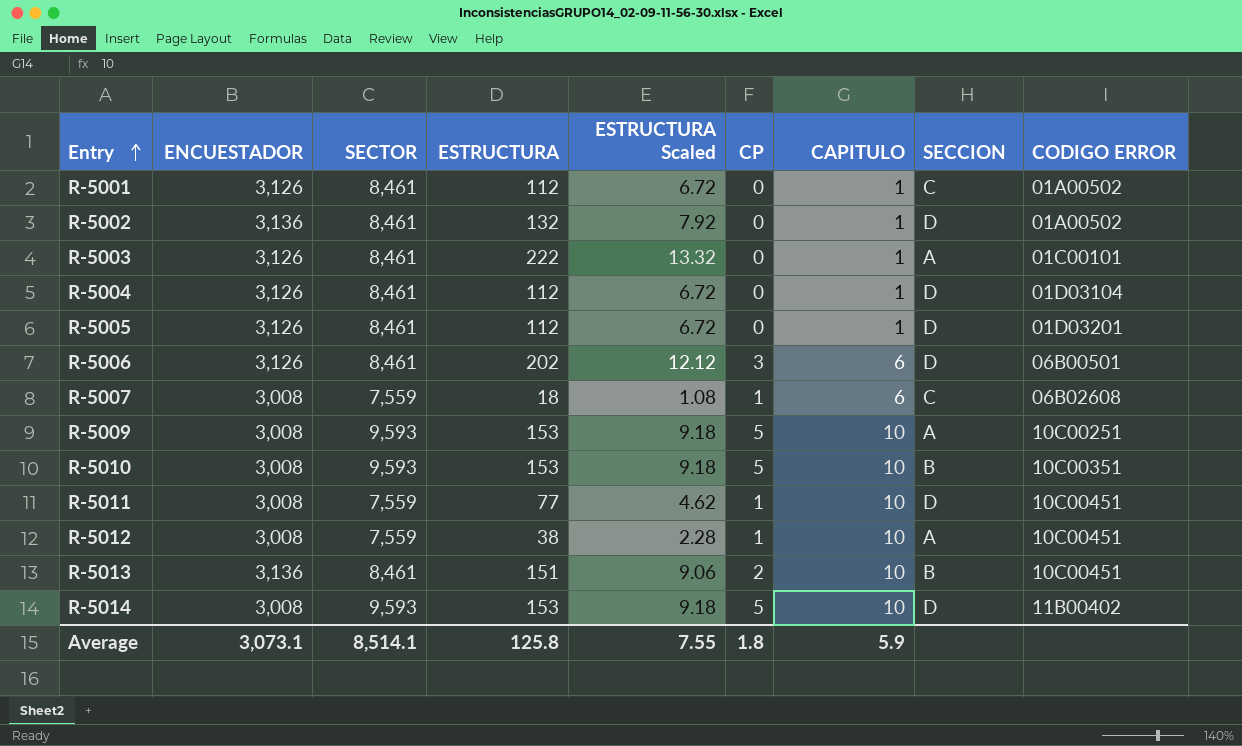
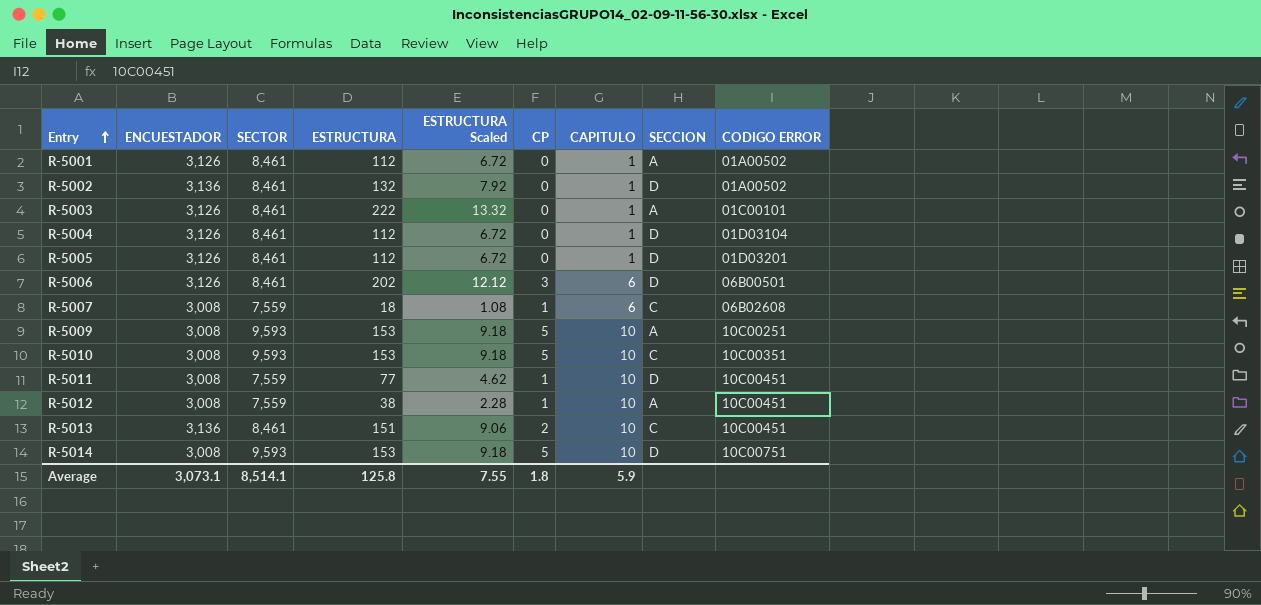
R-5001 | SECCION: C -> A
R-5010 | SECCION: B -> C
R-5013 | SECCION: B -> C
R-5014 | CODIGO ERROR: 11B00402 -> 10C00751

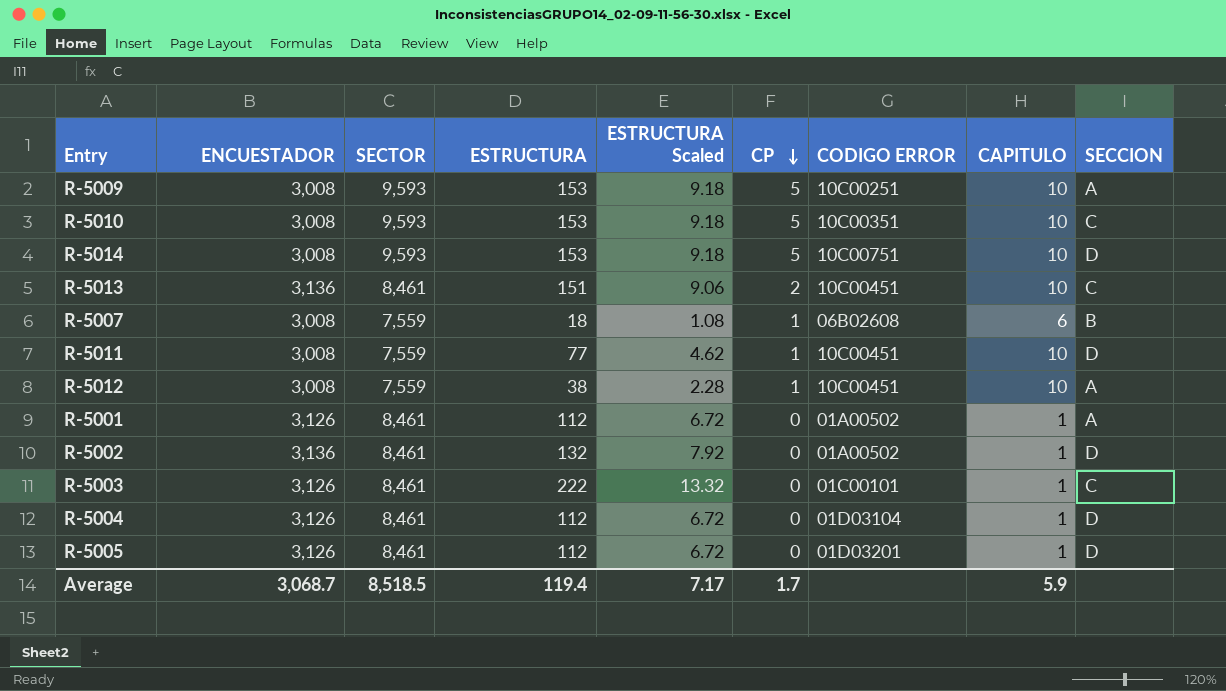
row order: Entry ascending -> CP descending
column CODIGO ERROR | position: 9 -> 7
row R-5006: 3,126 | 8,461 | 202 | 12.12 | 3 | 6 | D | 06B00501 -> none
R-5007 | SECCION: C -> B
R-5003 | SECCION: A -> C
Average | ENCUESTADOR: 3,073.1 -> 3,068.7
Average | SECTOR: 8,514.1 -> 8,518.5
Average | ESTRUCTURA: 125.8 -> 119.4
Average | ESTRUCTURA Scaled: 7.55 -> 7.17
Average | CP: 1.8 -> 1.7

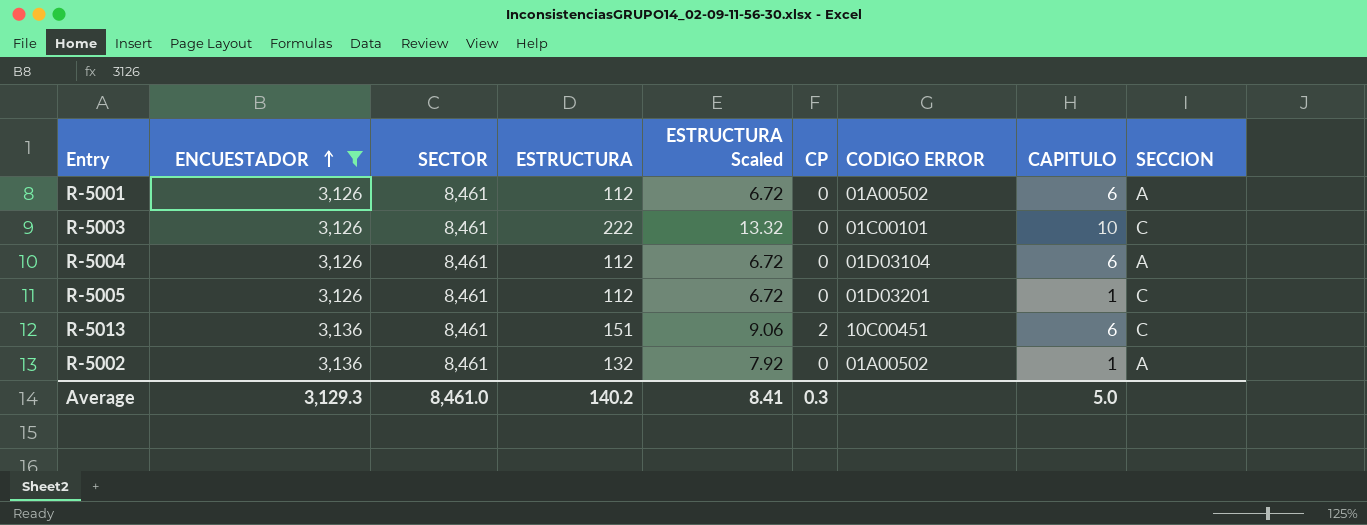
filter: none -> ENCUESTADOR != 3,008
row order: CP descending -> ENCUESTADOR ascending
R-5001 | CAPITULO: 1 -> 6
R-5003 | CAPITULO: 1 -> 10
R-5004 | CAPITULO: 1 -> 6
R-5004 | SECCION: D -> A
R-5005 | SECCION: D -> C
R-5013 | CAPITULO: 10 -> 6
R-5002 | SECCION: D -> A
Average | ENCUESTADOR: 3,068.7 -> 3,129.3
Average | SECTOR: 8,518.5 -> 8,461.0
Average | ESTRUCTURA: 119.4 -> 140.2
Average | ESTRUCTURA Scaled: 7.17 -> 8.41
Average | CP: 1.7 -> 0.3
Average | CAPITULO: 5.9 -> 5.0

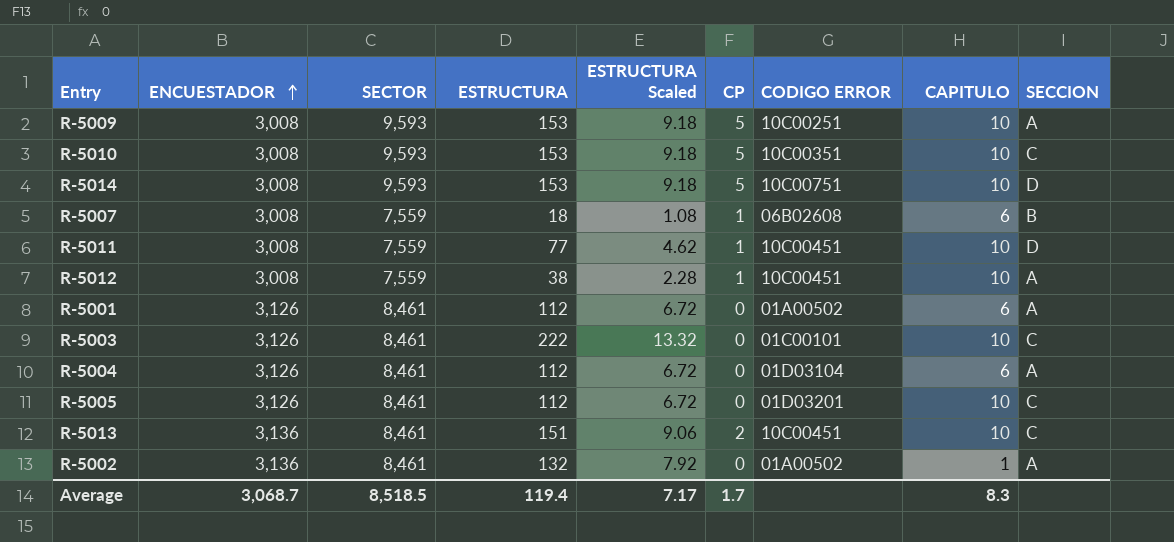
filter: ENCUESTADOR != 3,008 -> none
R-5005 | CAPITULO: 1 -> 10
R-5013 | CAPITULO: 6 -> 10
Average | ENCUESTADOR: 3,129.3 -> 3,068.7
Average | SECTOR: 8,461.0 -> 8,518.5
Average | ESTRUCTURA: 140.2 -> 119.4
Average | ESTRUCTURA Scaled: 8.41 -> 7.17
Average | CP: 0.3 -> 1.7
Average | CAPITULO: 5.0 -> 8.3

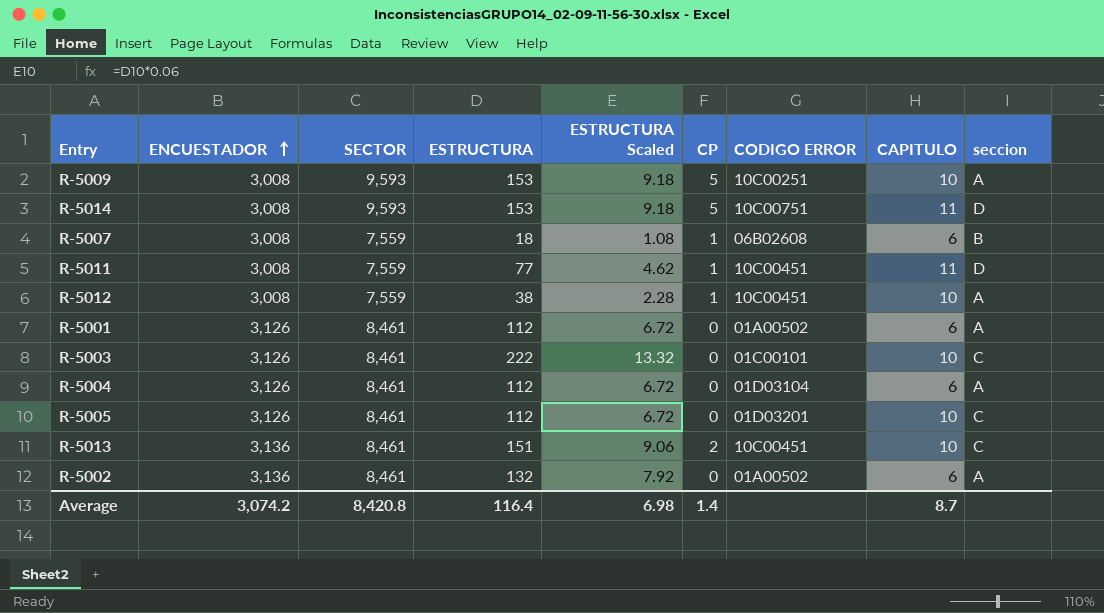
column name: SECCION -> seccion
row R-5010: 3,008 | 9,593 | 153 | 9.18 | 5 | 10C00351 | 10 | C -> none
R-5014 | CAPITULO: 10 -> 11
R-5011 | CAPITULO: 10 -> 11
R-5002 | CAPITULO: 1 -> 6
Average | ENCUESTADOR: 3,068.7 -> 3,074.2
Average | SECTOR: 8,518.5 -> 8,420.8
Average | ESTRUCTURA: 119.4 -> 116.4
Average | ESTRUCTURA Scaled: 7.17 -> 6.98
Average | CP: 1.7 -> 1.4
Average | CAPITULO: 8.3 -> 8.7

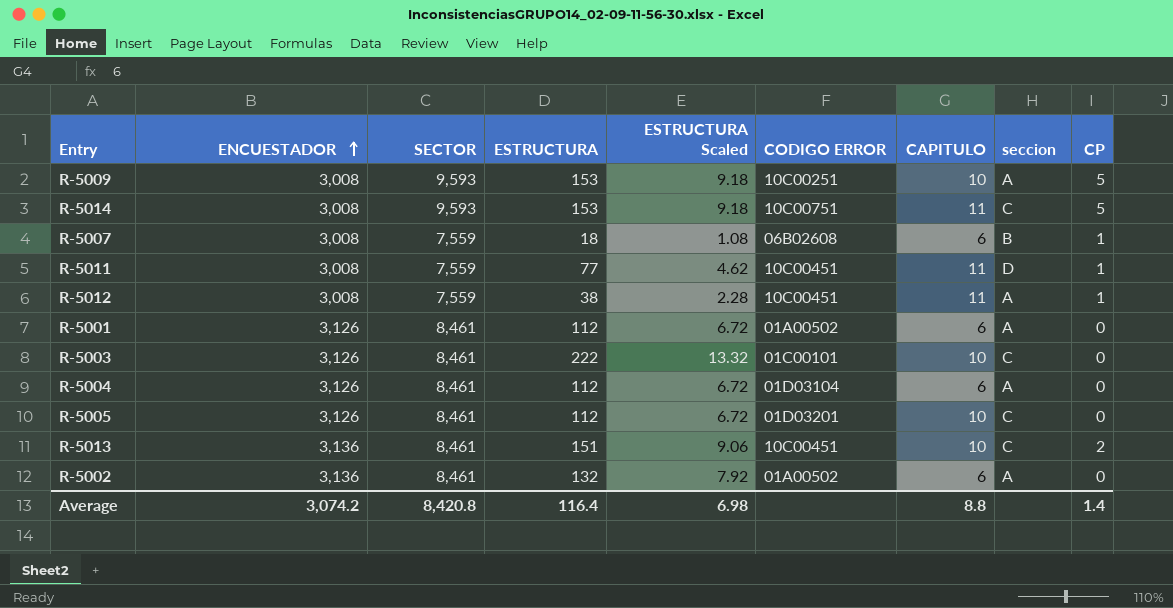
column CP | position: 6 -> 9
R-5014 | seccion: D -> C
R-5012 | CAPITULO: 10 -> 11
Average | CAPITULO: 8.7 -> 8.8

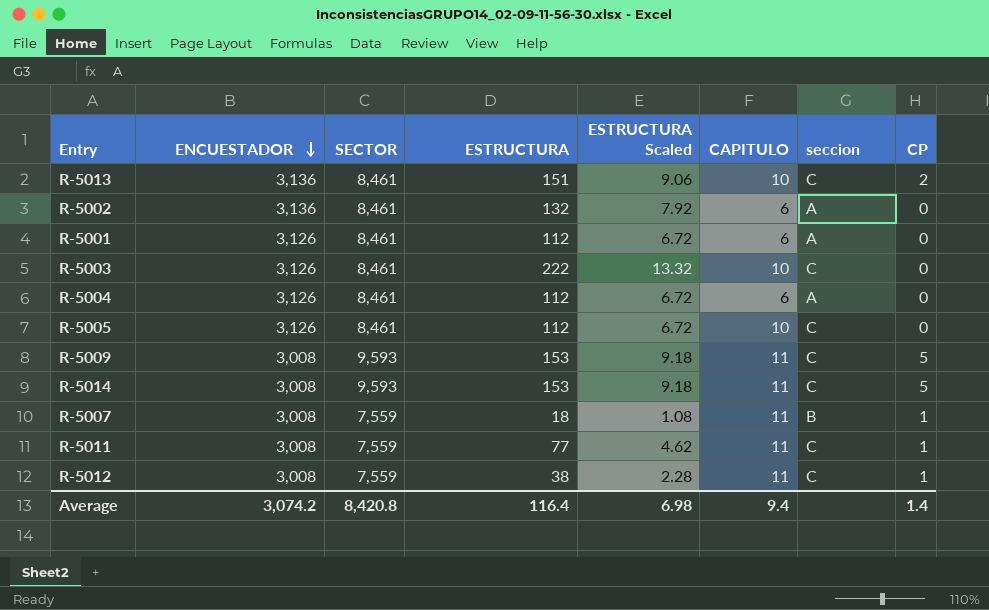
row order: ENCUESTADOR ascending -> ENCUESTADOR descending
column CODIGO ERROR | position: 6 -> none
R-5009 | CAPITULO: 10 -> 11
R-5009 | seccion: A -> C
R-5007 | CAPITULO: 6 -> 11
R-5011 | seccion: D -> C
R-5012 | seccion: A -> C
Average | CAPITULO: 8.8 -> 9.4

